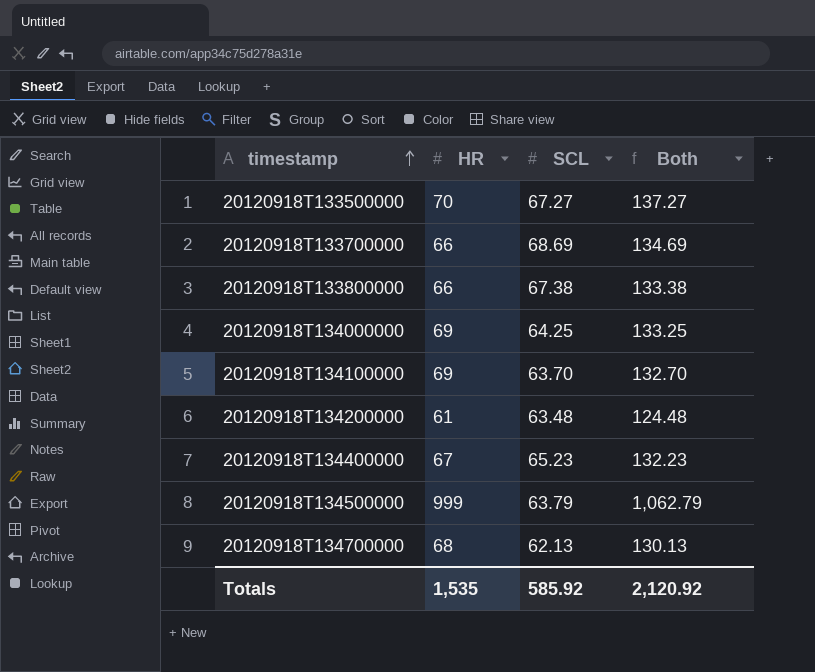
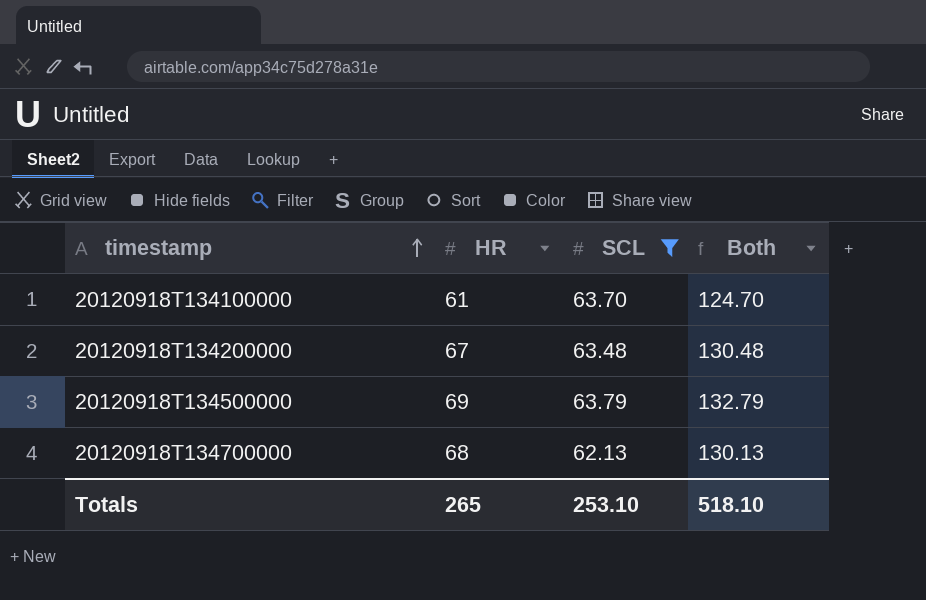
filter: none -> SCL <= 63.79
20120918T134100000 | HR: 69 -> 61
20120918T134100000 | Both: 132.70 -> 124.70
20120918T134200000 | HR: 61 -> 67
20120918T134200000 | Both: 124.48 -> 130.48
20120918T134500000 | HR: 999 -> 69
20120918T134500000 | Both: 1,062.79 -> 132.79
Totals | HR: 1,535 -> 265
Totals | SCL: 585.92 -> 253.10
Totals | Both: 2,120.92 -> 518.10

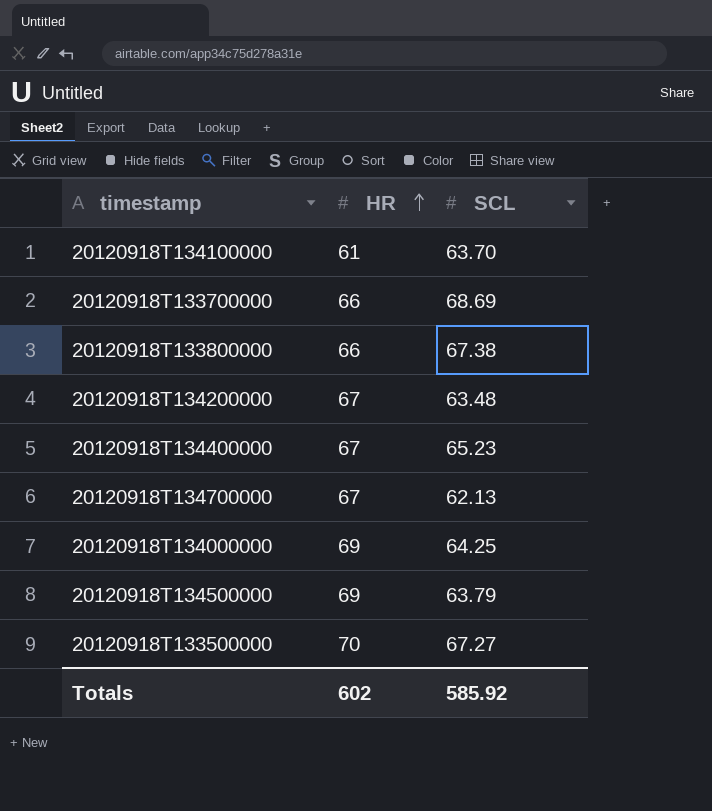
filter: SCL <= 63.79 -> none
row order: timestamp ascending -> HR ascending
column Both | formula: [HR] + [SCL] -> none
20120918T134700000 | HR: 68 -> 67
Totals | HR: 265 -> 602
Totals | SCL: 253.10 -> 585.92

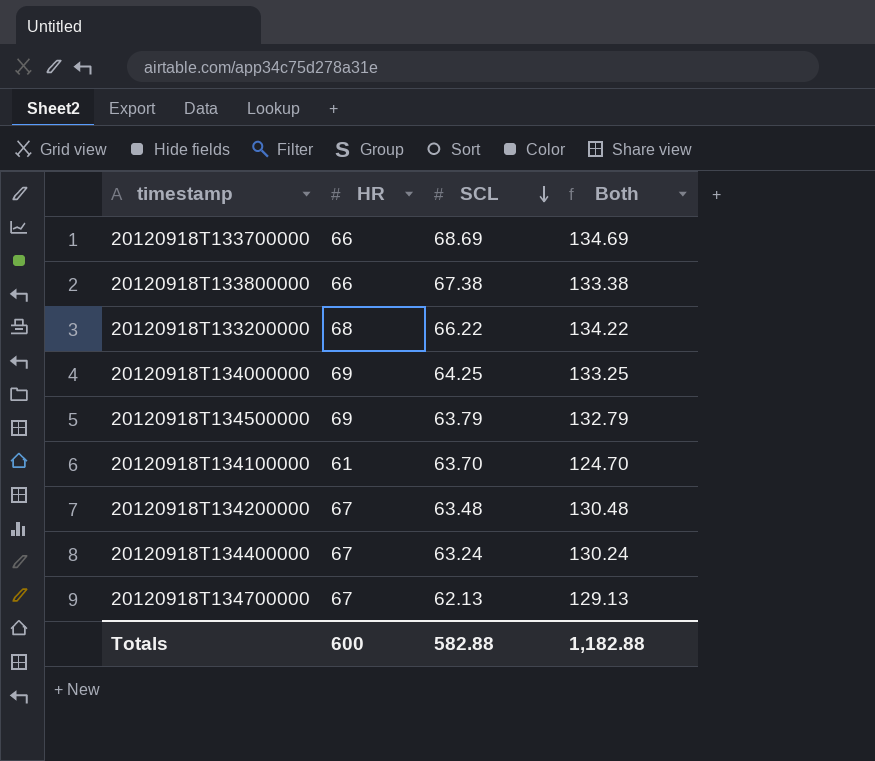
row order: HR ascending -> SCL descending
column Both | formula: none -> [HR] + [SCL]
row 20120918T133500000: 70 | 67.27 -> none
row 20120918T133200000: none -> 68 | 66.22 | 134.22
20120918T134400000 | SCL: 65.23 -> 63.24
Totals | HR: 602 -> 600
Totals | SCL: 585.92 -> 582.88

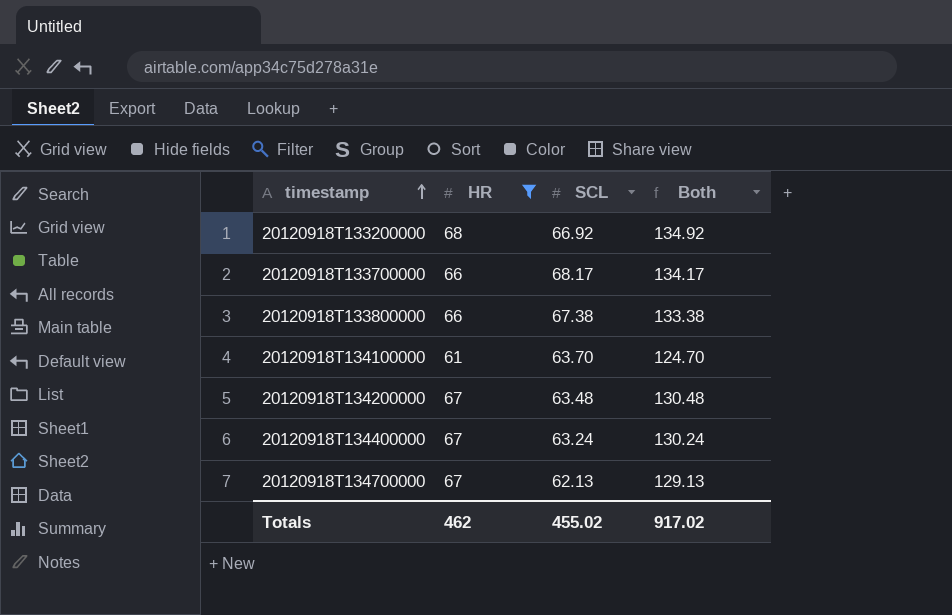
filter: none -> HR != 69
row order: SCL descending -> timestamp ascending
20120918T133200000 | SCL: 66.22 -> 66.92
20120918T133200000 | Both: 134.22 -> 134.92
20120918T133700000 | SCL: 68.69 -> 68.17
20120918T133700000 | Both: 134.69 -> 134.17
Totals | HR: 600 -> 462
Totals | SCL: 582.88 -> 455.02
Totals | Both: 1,182.88 -> 917.02

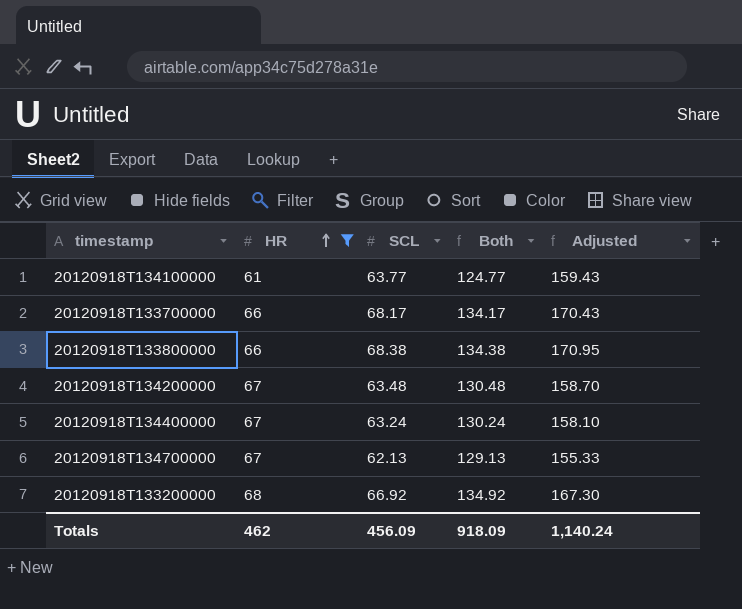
row order: timestamp ascending -> HR ascending
column Adjusted | formula: none -> [SCL] * 2.5
20120918T134100000 | SCL: 63.70 -> 63.77
20120918T134100000 | Both: 124.70 -> 124.77
20120918T133800000 | SCL: 67.38 -> 68.38
20120918T133800000 | Both: 133.38 -> 134.38
Totals | SCL: 455.02 -> 456.09
Totals | Both: 917.02 -> 918.09

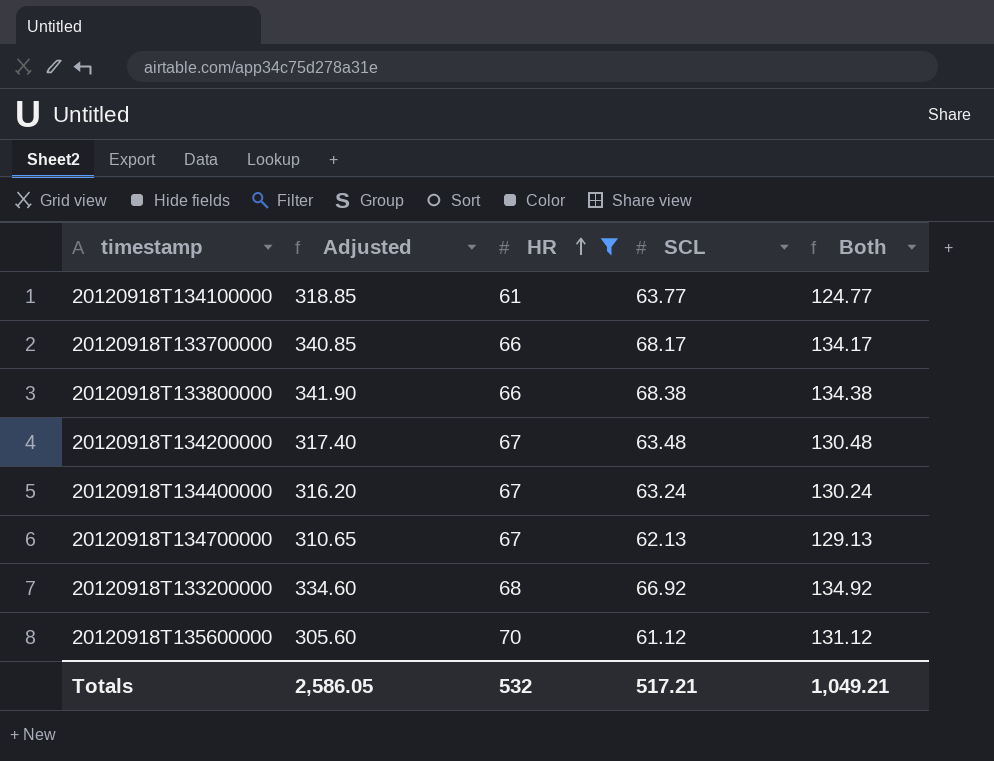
column Adjusted | formula: [SCL] * 2.5 -> [SCL] * 5
column Adjusted | position: 5 -> 2
row 20120918T135600000: none -> 305.60 | 70 | 61.12 | 131.12
Totals | Adjusted: 1,140.24 -> 2,586.05
Totals | HR: 462 -> 532
Totals | SCL: 456.09 -> 517.21
Totals | Both: 918.09 -> 1,049.21

